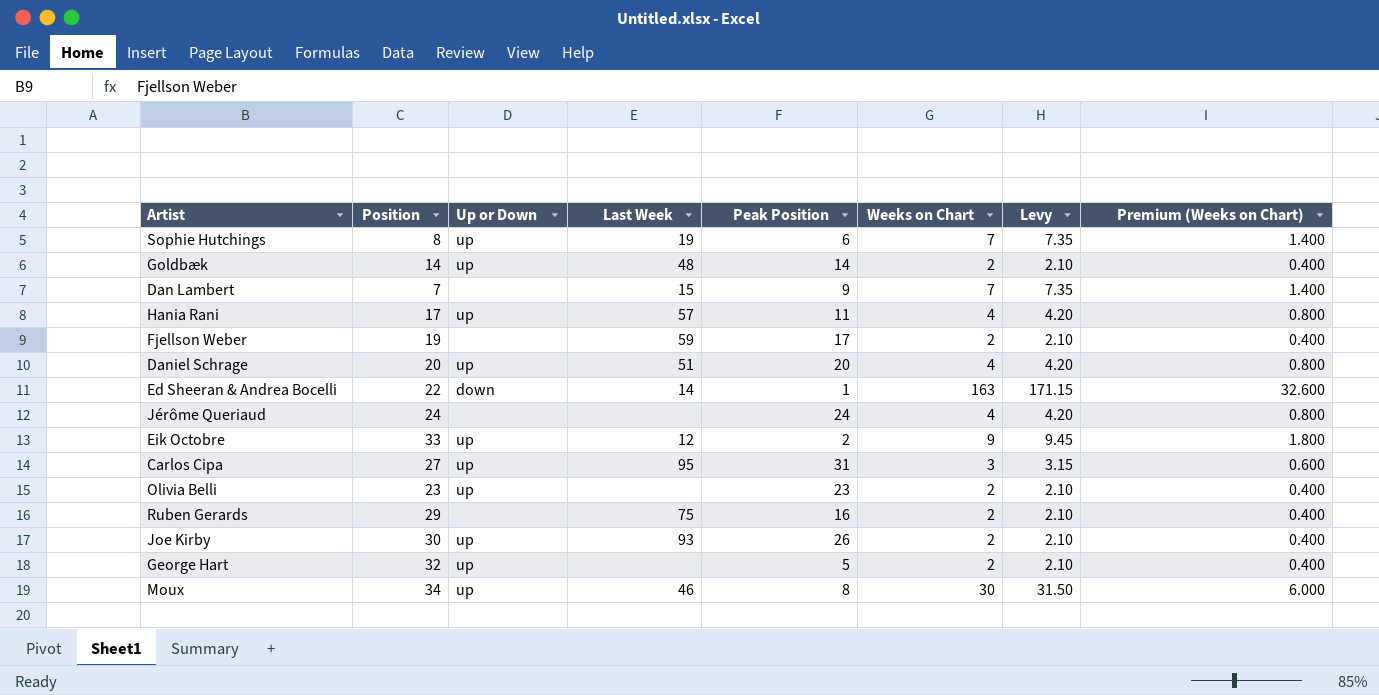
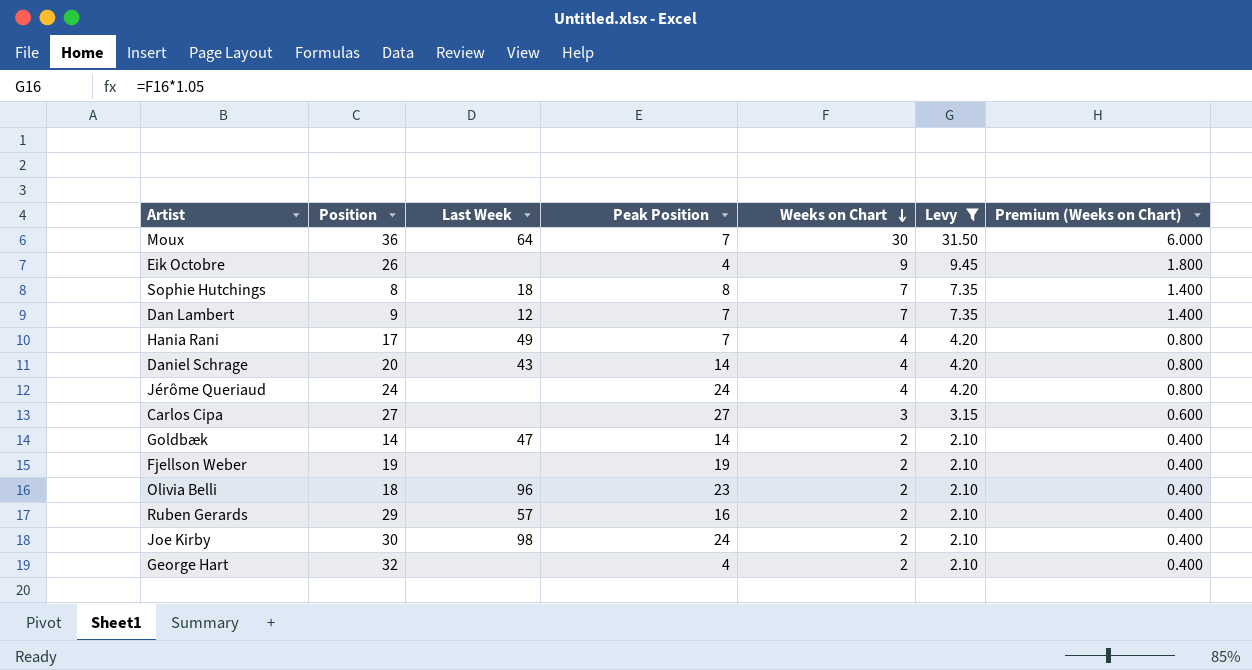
filter: none -> Levy != 171.15
row order: none -> Weeks on Chart descending
column Up or Down | position: 3 -> none
Moux | Position: 34 -> 36
Moux | Last Week: 46 -> 64
Moux | Peak Position: 8 -> 7
Eik Octobre | Position: 33 -> 26
Eik Octobre | Last Week: 12 -> none
Eik Octobre | Peak Position: 2 -> 4
Sophie Hutchings | Last Week: 19 -> 18
Sophie Hutchings | Peak Position: 6 -> 8
Dan Lambert | Position: 7 -> 9
Dan Lambert | Last Week: 15 -> 12
Dan Lambert | Peak Position: 9 -> 7
Hania Rani | Last Week: 57 -> 49
Hania Rani | Peak Position: 11 -> 7
Daniel Schrage | Last Week: 51 -> 43
Daniel Schrage | Peak Position: 20 -> 14
Carlos Cipa | Last Week: 95 -> none
Carlos Cipa | Peak Position: 31 -> 27
Goldbæk | Last Week: 48 -> 47
Fjellson Weber | Last Week: 59 -> none
Fjellson Weber | Peak Position: 17 -> 19
Olivia Belli | Position: 23 -> 18
Olivia Belli | Last Week: none -> 96
Ruben Gerards | Last Week: 75 -> 57
Joe Kirby | Last Week: 93 -> 98
Joe Kirby | Peak Position: 26 -> 24
George Hart | Peak Position: 5 -> 4

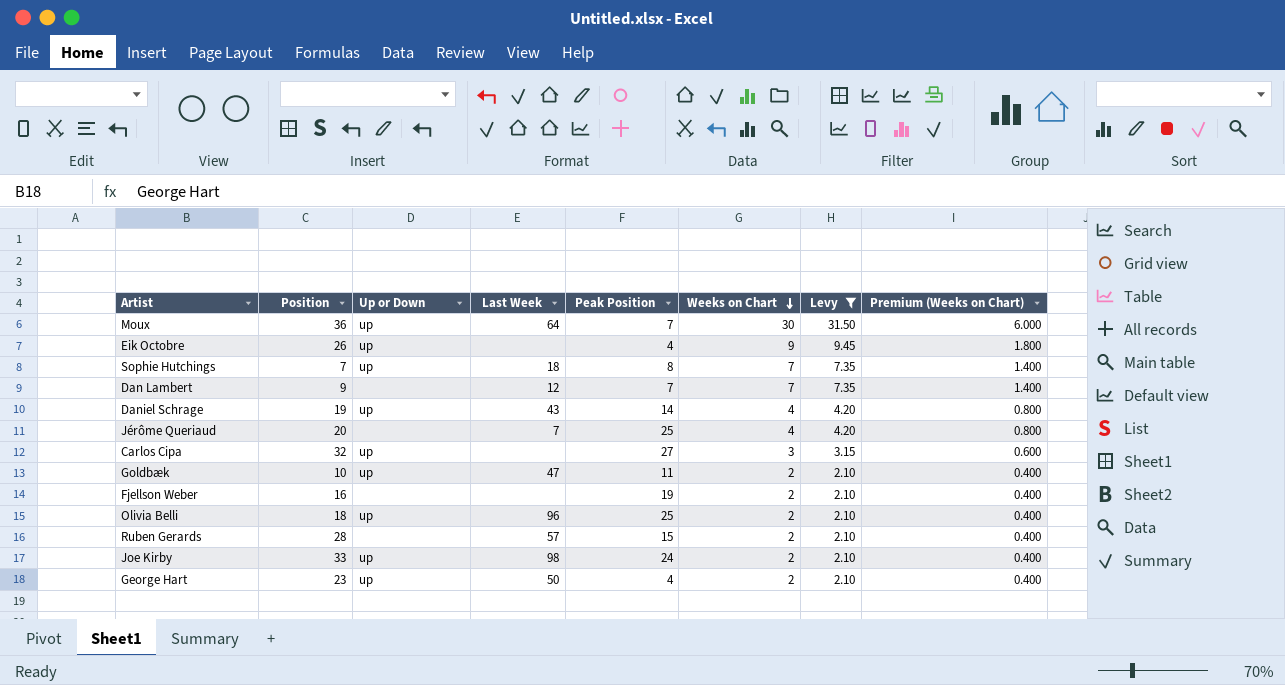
column Up or Down | position: none -> 3
row Hania Rani: 17 | 49 | 7 | 4 | 4.20 | 0.800 -> none
Sophie Hutchings | Position: 8 -> 7
Daniel Schrage | Position: 20 -> 19
Jérôme Queriaud | Position: 24 -> 20
Jérôme Queriaud | Last Week: none -> 7
Jérôme Queriaud | Peak Position: 24 -> 25
Carlos Cipa | Position: 27 -> 32
Goldbæk | Position: 14 -> 10
Goldbæk | Peak Position: 14 -> 11
Fjellson Weber | Position: 19 -> 16
Olivia Belli | Peak Position: 23 -> 25
Ruben Gerards | Position: 29 -> 28
Ruben Gerards | Peak Position: 16 -> 15
Joe Kirby | Position: 30 -> 33
George Hart | Position: 32 -> 23
George Hart | Last Week: none -> 50

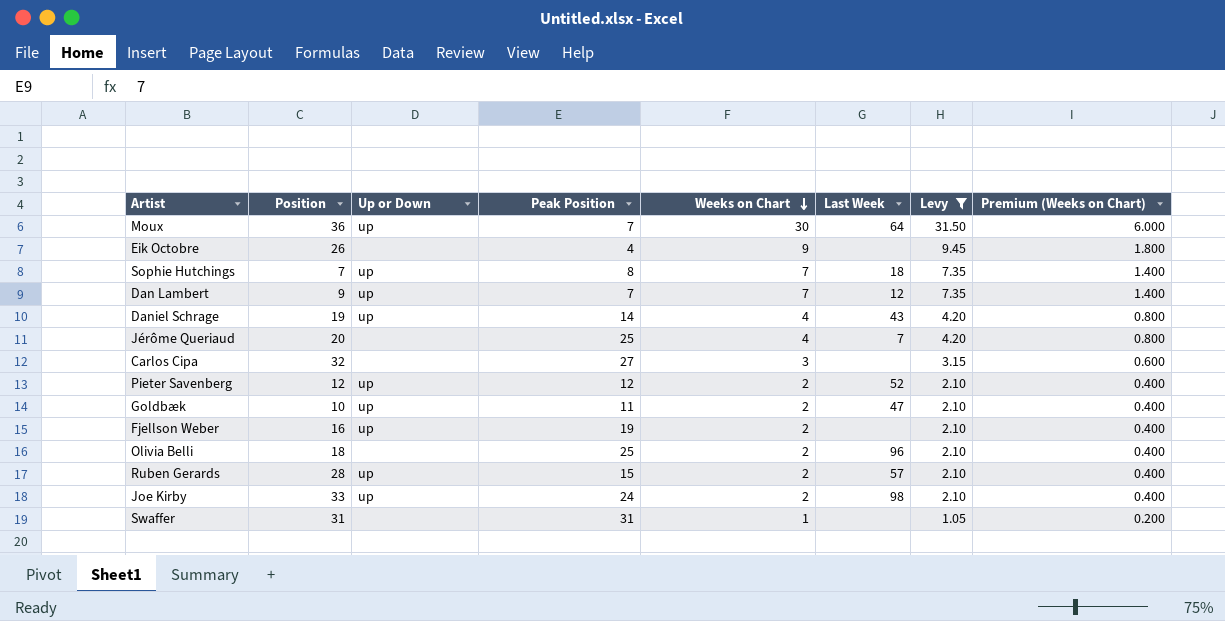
column Last Week | position: 4 -> 6
row George Hart: 23 | up | 50 | 4 | 2 | 2.10 | 0.400 -> none
Eik Octobre | Up or Down: up -> none
Dan Lambert | Up or Down: none -> up
Carlos Cipa | Up or Down: up -> none
row Pieter Savenberg: none -> 12 | up | 12 | 2 | 52 | 2.10 | 0.400
Fjellson Weber | Up or Down: none -> up
Olivia Belli | Up or Down: up -> none
Ruben Gerards | Up or Down: none -> up
row Swaffer: none -> 31 | none | 31 | 1 | none | 1.05 | 0.200

